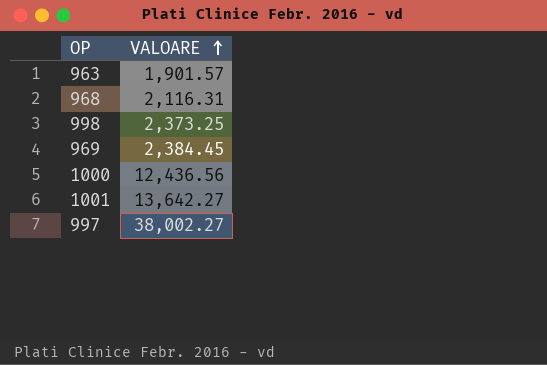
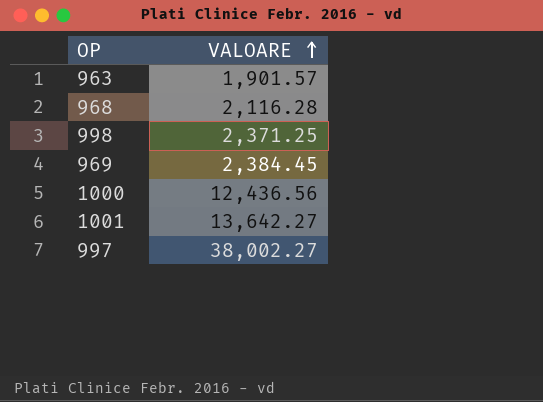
968 | VALOARE: 2,116.31 -> 2,116.28
998 | VALOARE: 2,373.25 -> 2,371.25

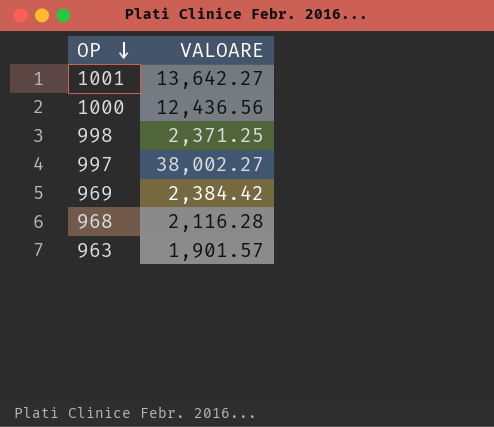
row order: VALOARE ascending -> OP descending
969 | VALOARE: 2,384.45 -> 2,384.42

